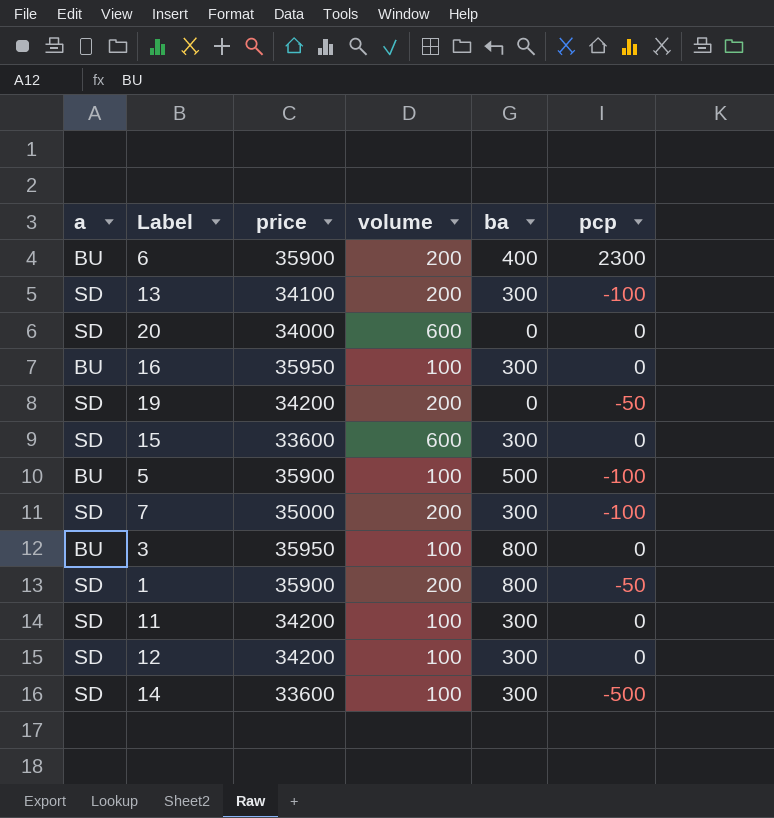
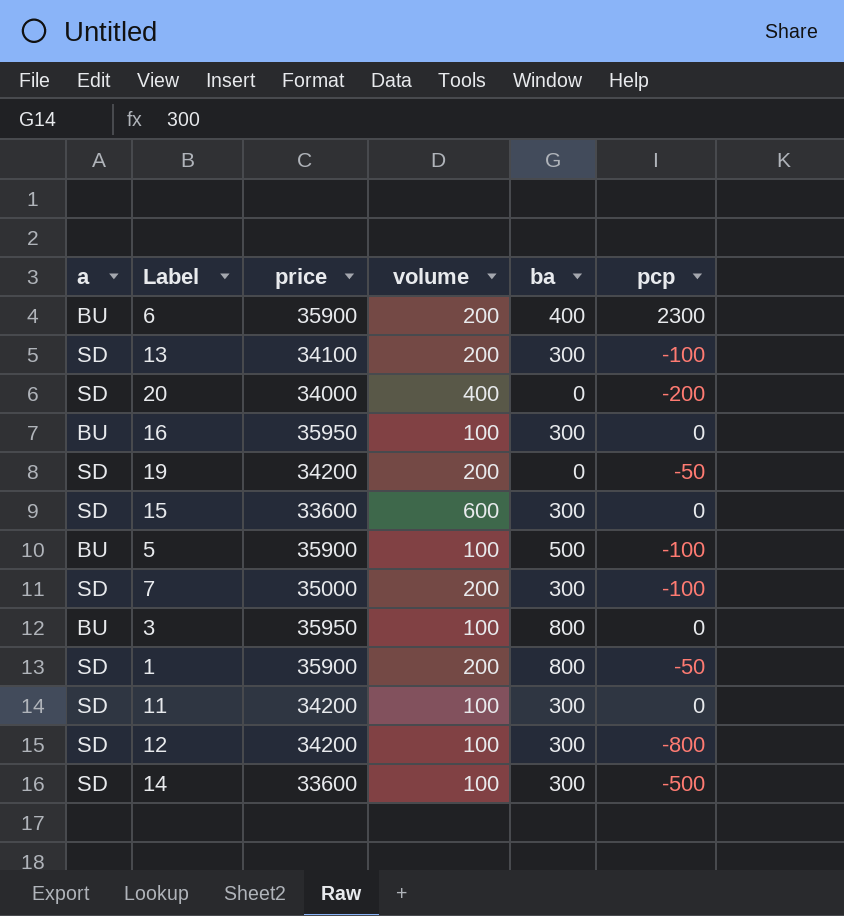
20 | volume: 600 -> 400
20 | pcp: 0 -> -200
12 | pcp: 0 -> -800

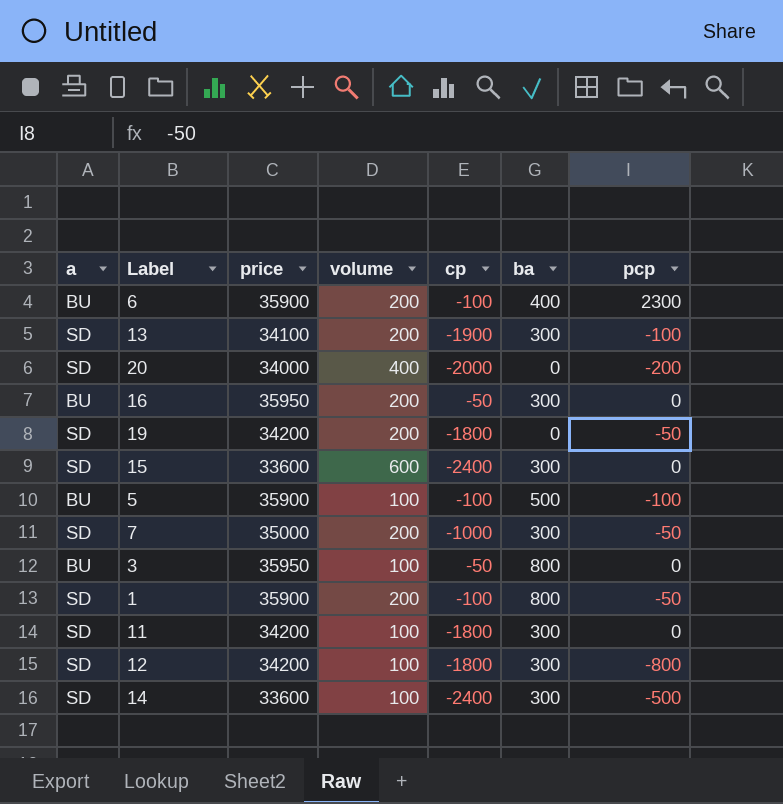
column cp | position: none -> 5
16 | volume: 100 -> 200
7 | pcp: -100 -> -50

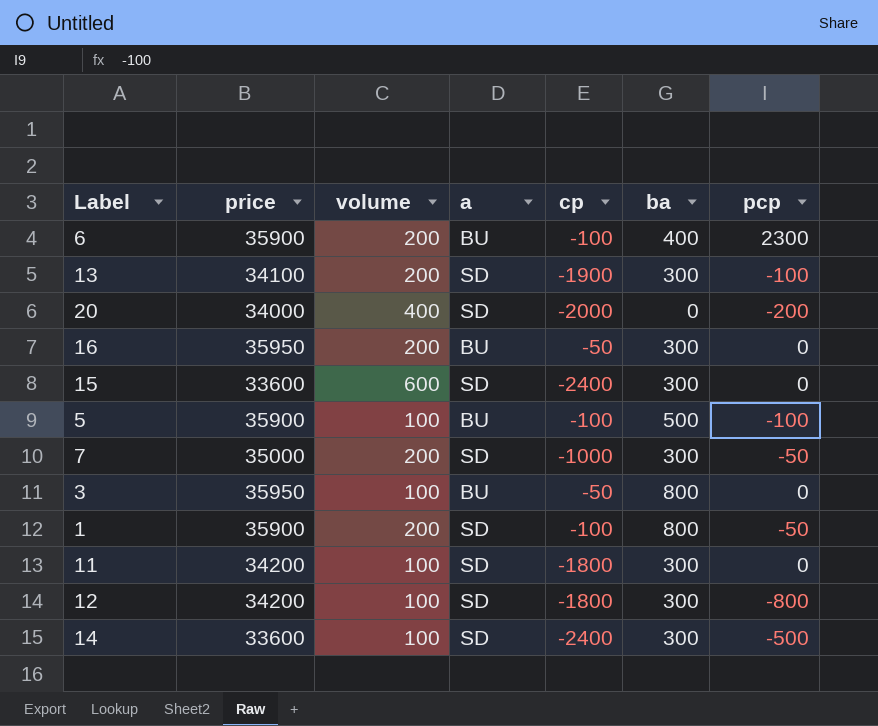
column a | position: 1 -> 4
row 19: SD | 34200 | 200 | -1800 | 0 | -50 -> none

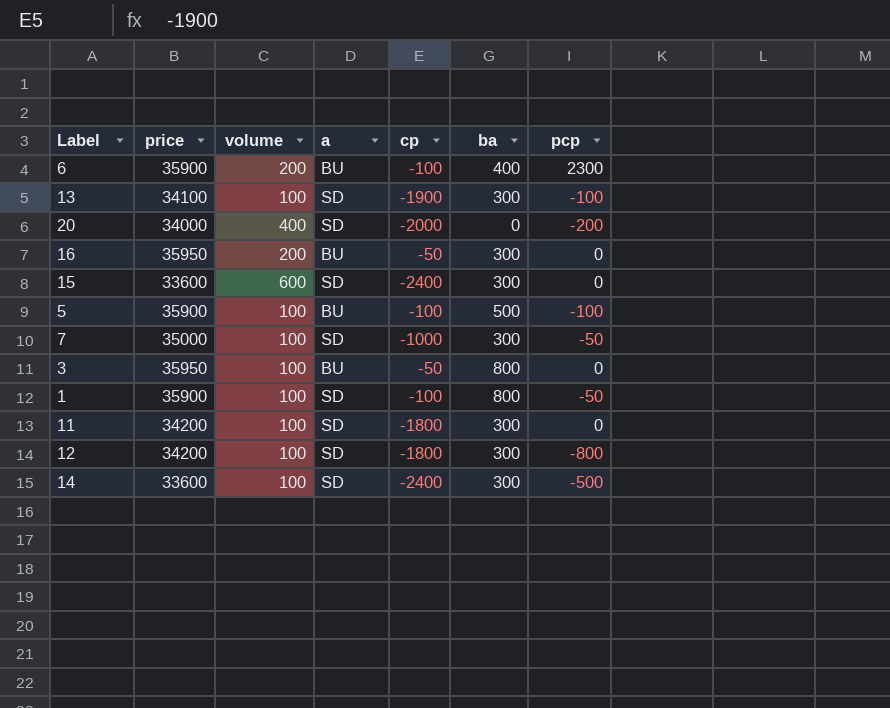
13 | volume: 200 -> 100
7 | volume: 200 -> 100
1 | volume: 200 -> 100

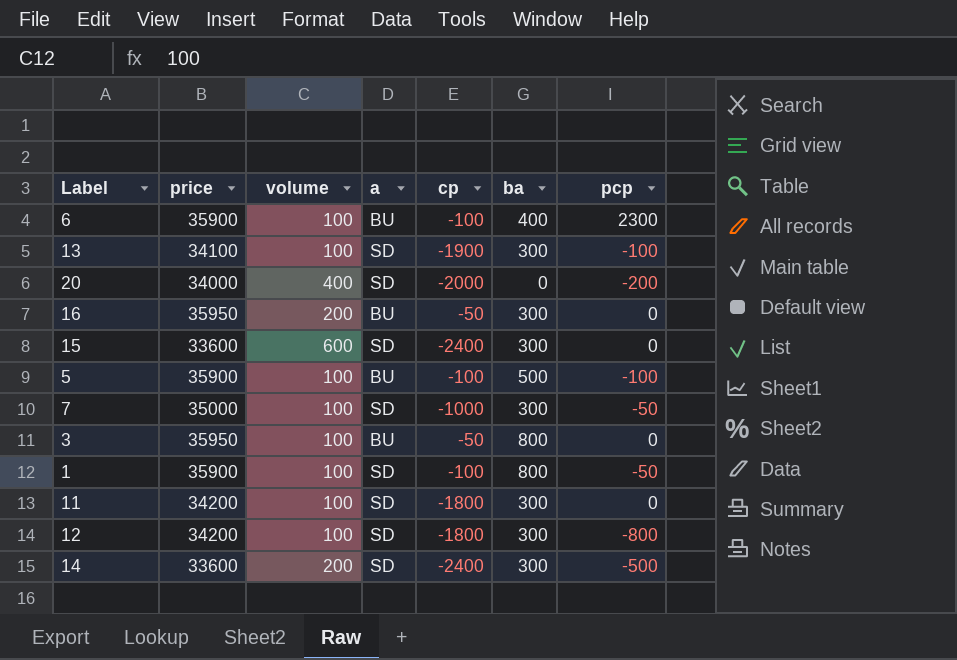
6 | volume: 200 -> 100
14 | volume: 100 -> 200

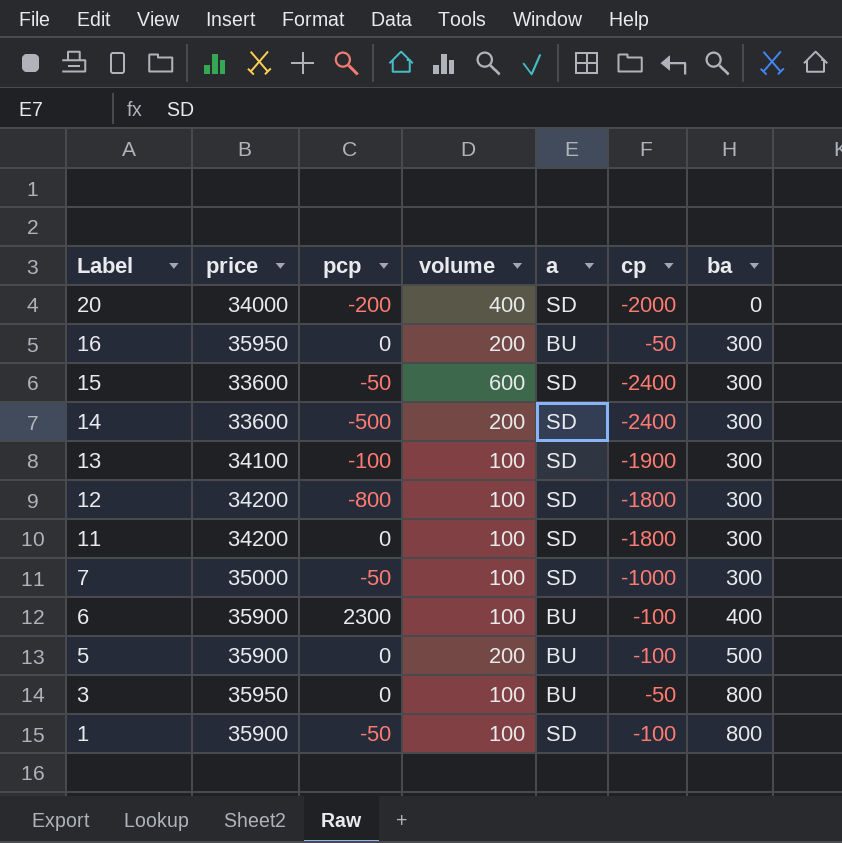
row order: none -> Label descending
column pcp | position: 7 -> 3
15 | pcp: 0 -> -50
5 | pcp: -100 -> 0
5 | volume: 100 -> 200

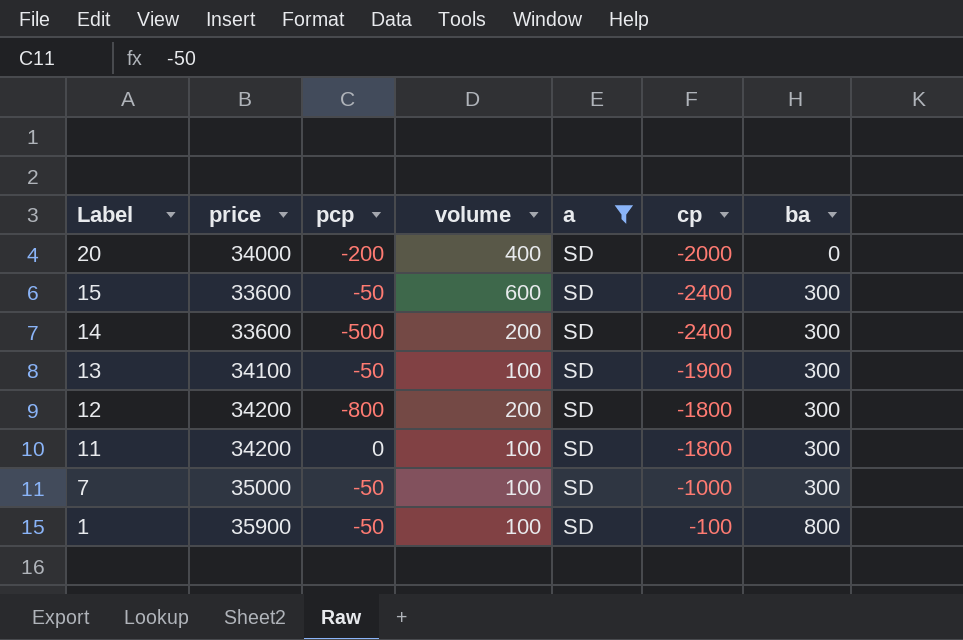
filter: none -> a = SD
13 | pcp: -100 -> -50
12 | volume: 100 -> 200

